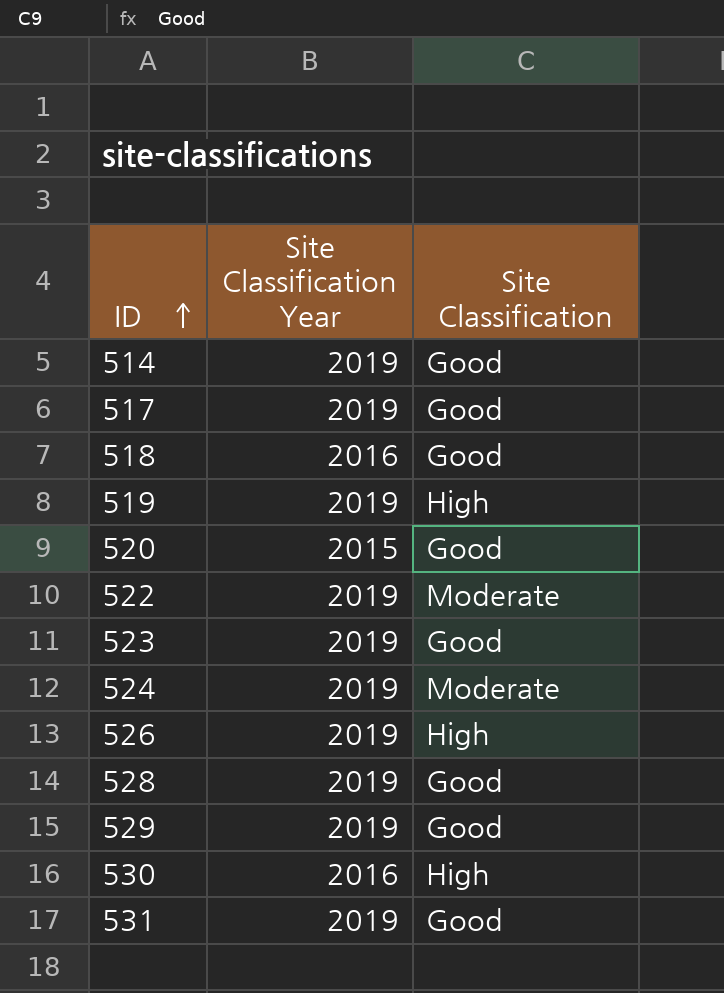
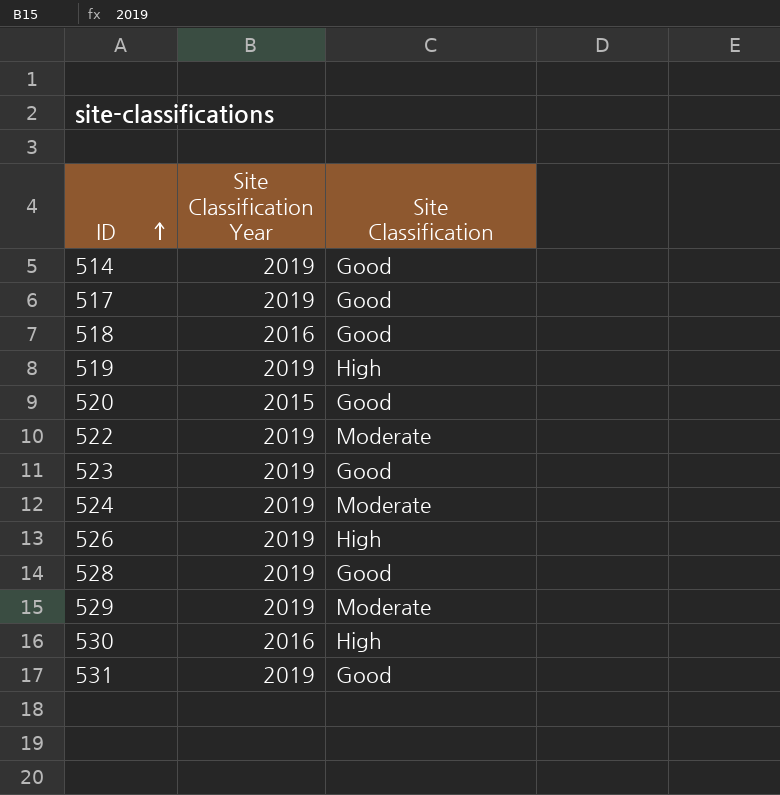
529 | Site Classification: Good -> Moderate

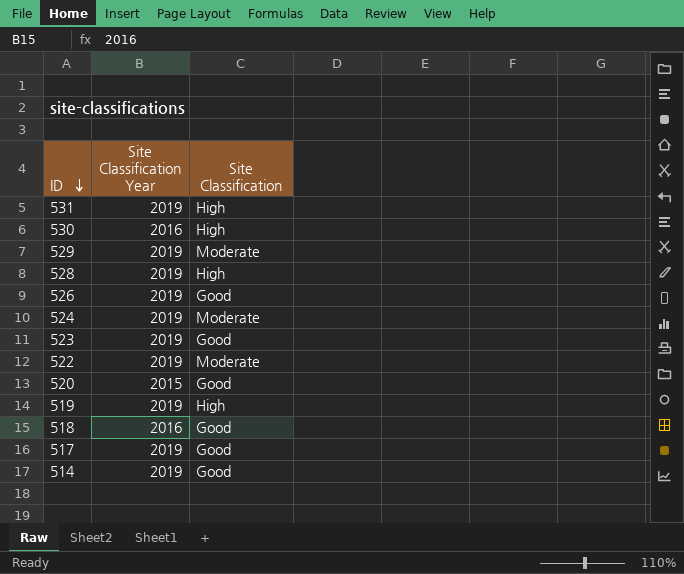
row order: ID ascending -> ID descending
531 | Site Classification: Good -> High
528 | Site Classification: Good -> High
526 | Site Classification: High -> Good

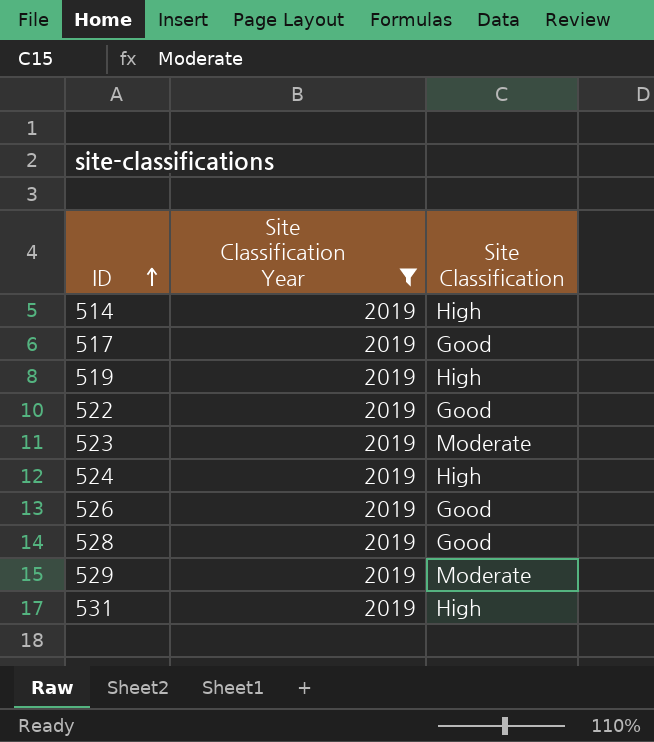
filter: none -> Site Classification Year = 2019
row order: ID descending -> ID ascending
514 | Site Classification: Good -> High
522 | Site Classification: Moderate -> Good
523 | Site Classification: Good -> Moderate
524 | Site Classification: Moderate -> High
528 | Site Classification: High -> Good

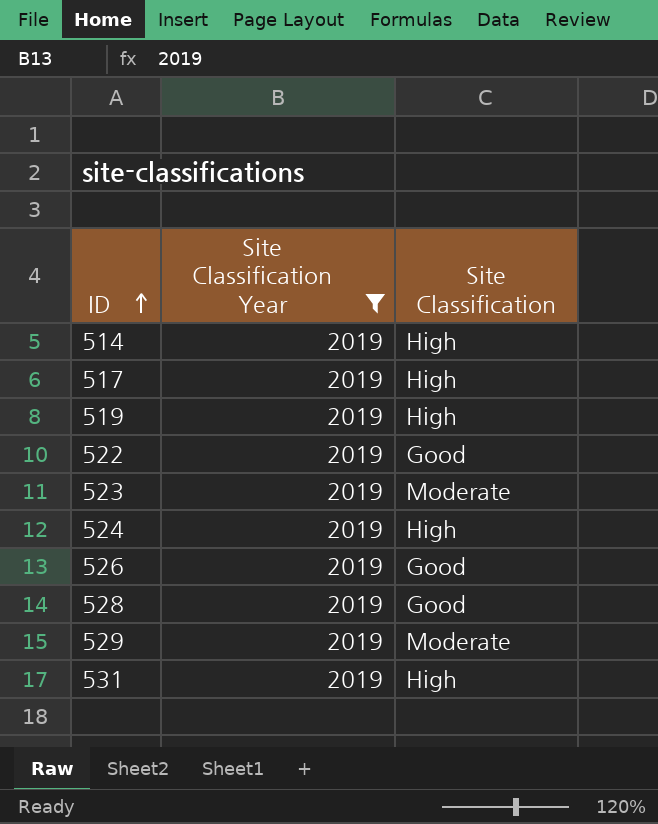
517 | Site Classification: Good -> High

